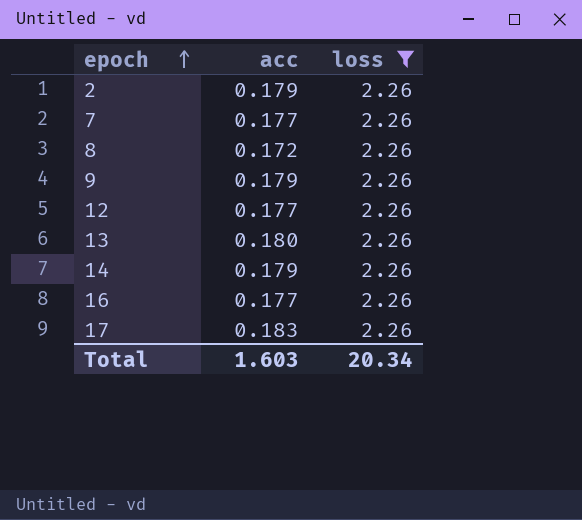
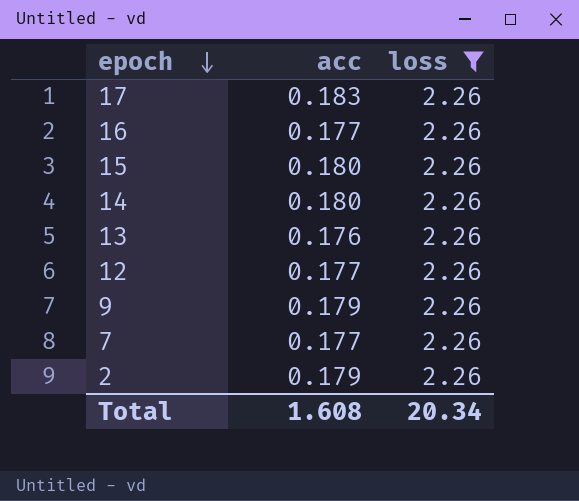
row order: epoch ascending -> epoch descending
row 8: 0.172 | 2.26 -> none
row 15: none -> 0.180 | 2.26
14 | acc: 0.179 -> 0.180
13 | acc: 0.180 -> 0.176
Total | acc: 1.603 -> 1.608

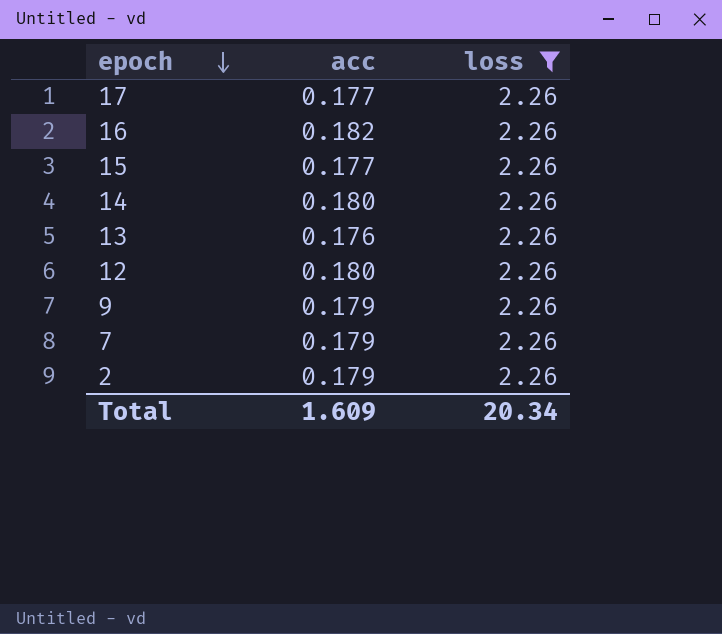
17 | acc: 0.183 -> 0.177
16 | acc: 0.177 -> 0.182
15 | acc: 0.180 -> 0.177
12 | acc: 0.177 -> 0.180
7 | acc: 0.177 -> 0.179
Total | acc: 1.608 -> 1.609

